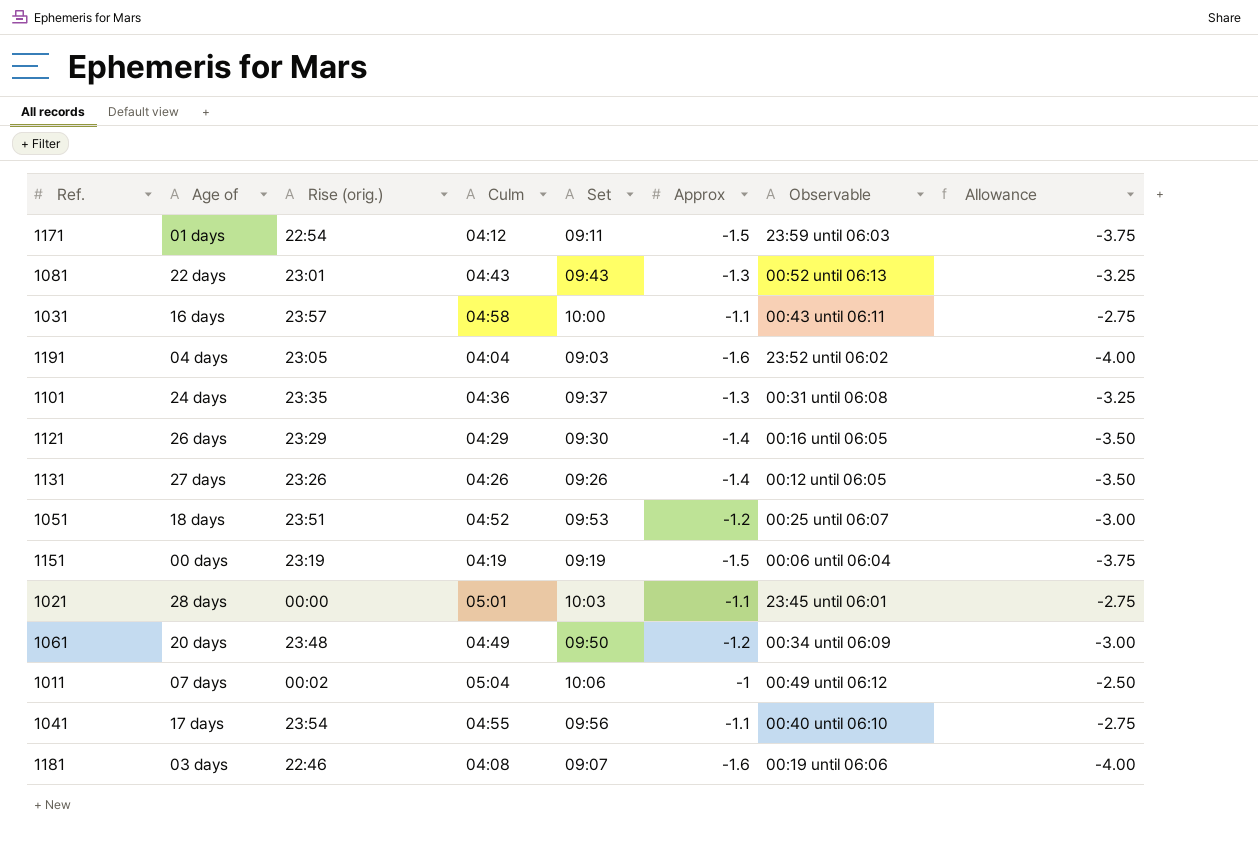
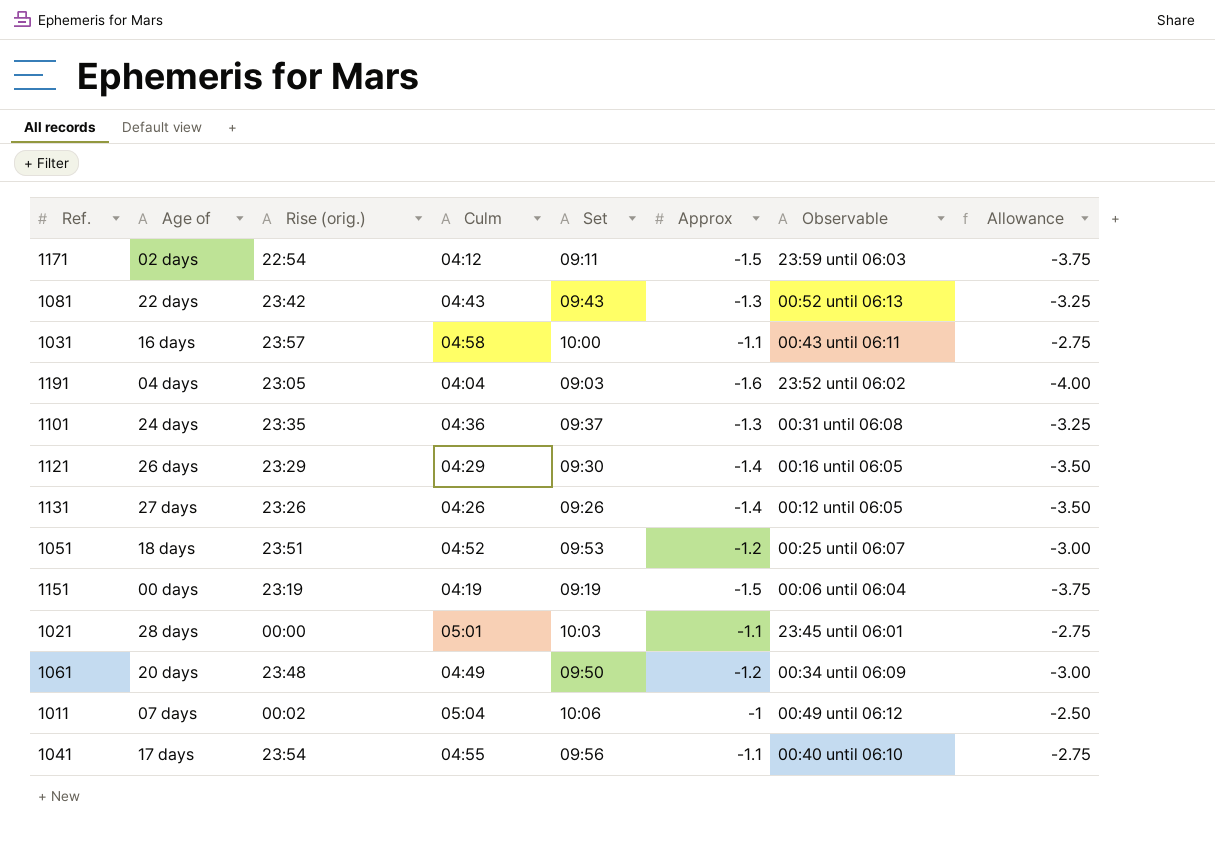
row 1181: 03 days | 22:46 | 04:08 | 09:07 | -1.6 | 00:19 until 06:06 | -4.00 -> none
1171 | Age of: 01 days -> 02 days
1081 | Rise (orig.): 23:01 -> 23:42

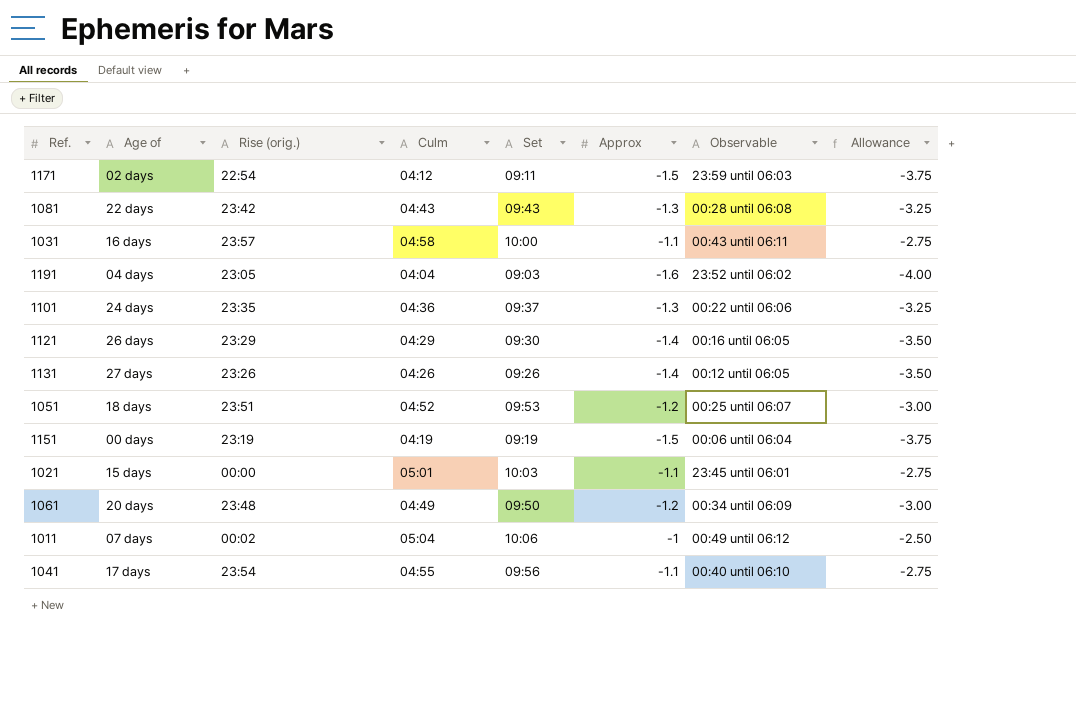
1081 | Observable: 00:52 until 06:13 -> 00:28 until 06:08
1101 | Observable: 00:31 until 06:08 -> 00:22 until 06:06
1021 | Age of: 28 days -> 15 days

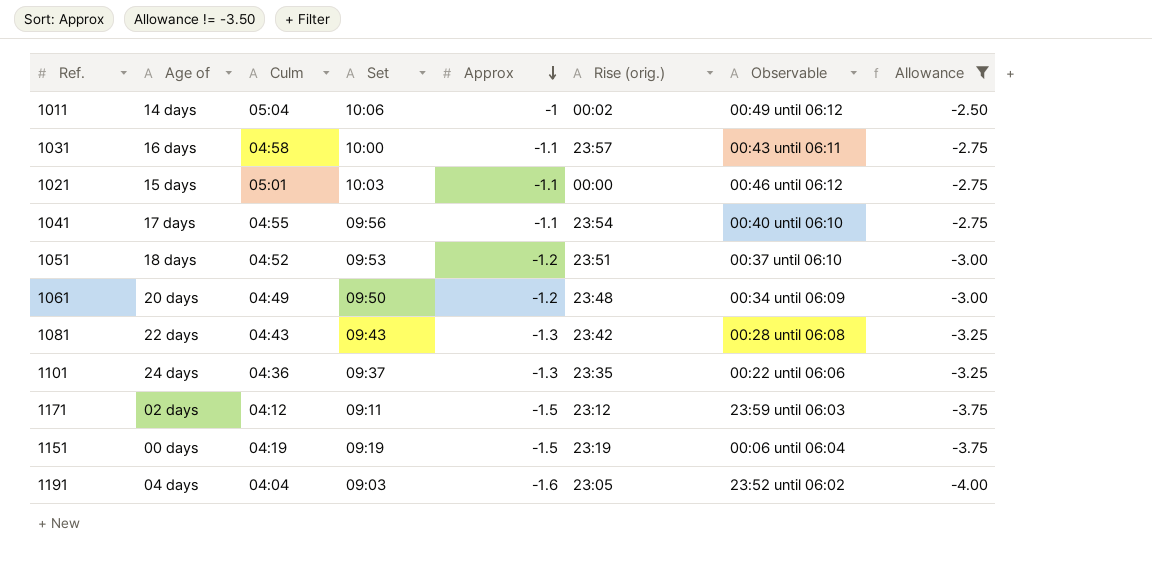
filter: none -> Allowance != -3.50
row order: none -> Approx descending
column Rise (orig.) | position: 3 -> 6
1011 | Age of: 07 days -> 14 days
1021 | Observable: 23:45 until 06:01 -> 00:46 until 06:12
1051 | Observable: 00:25 until 06:07 -> 00:37 until 06:10
1171 | Rise (orig.): 22:54 -> 23:12

